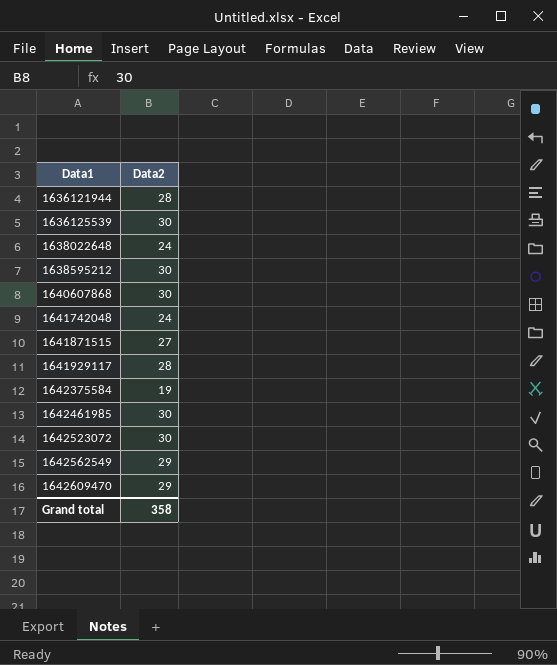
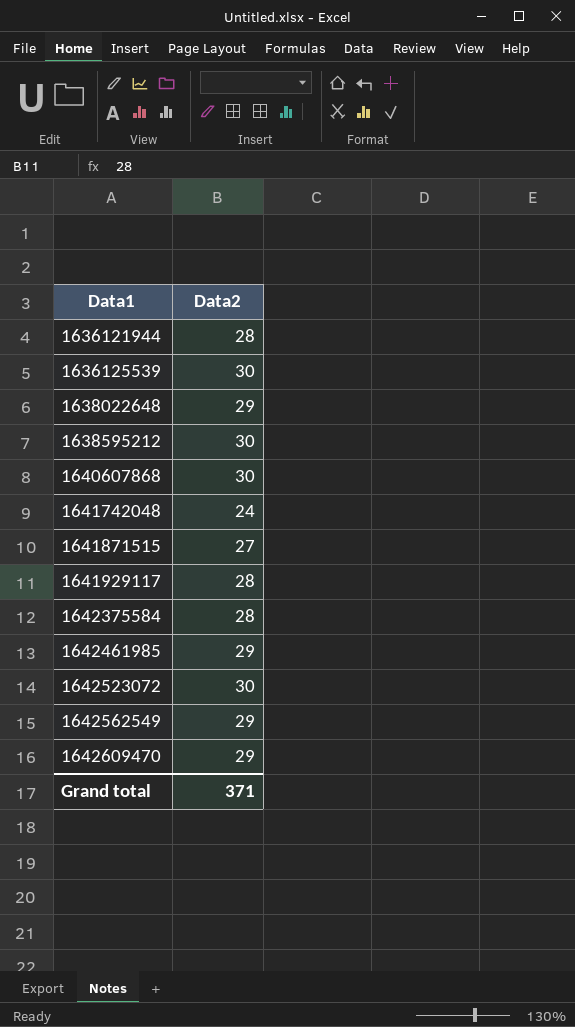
1638022648 | Data2: 24 -> 29
1642375584 | Data2: 19 -> 28
1642461985 | Data2: 30 -> 29
Grand total | Data2: 358 -> 371

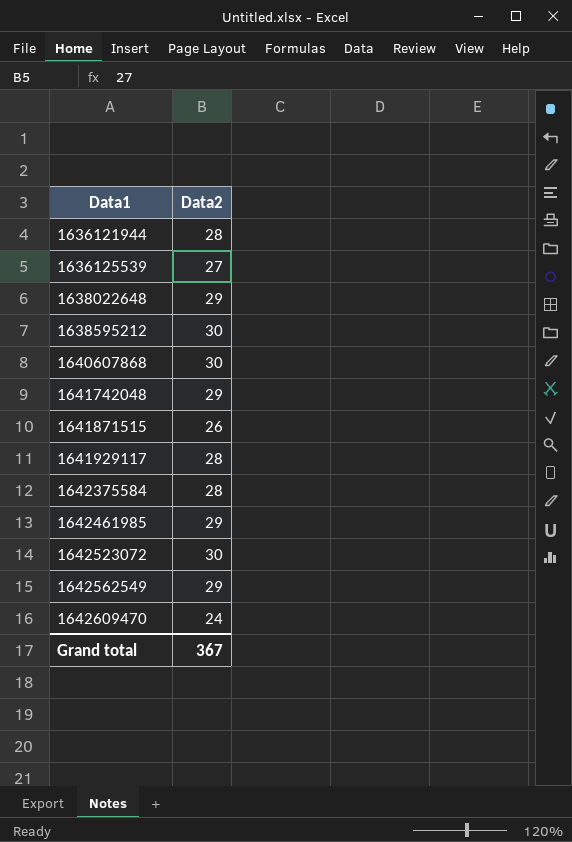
1636125539 | Data2: 30 -> 27
1641742048 | Data2: 24 -> 29
1641871515 | Data2: 27 -> 26
1642609470 | Data2: 29 -> 24
Grand total | Data2: 371 -> 367

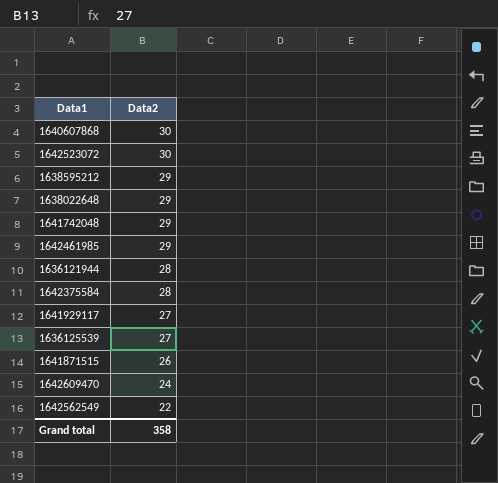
row order: Data1 ascending -> Data2 descending
1638595212 | Data2: 30 -> 29
1641929117 | Data2: 28 -> 27
1642562549 | Data2: 29 -> 22
Grand total | Data2: 367 -> 358

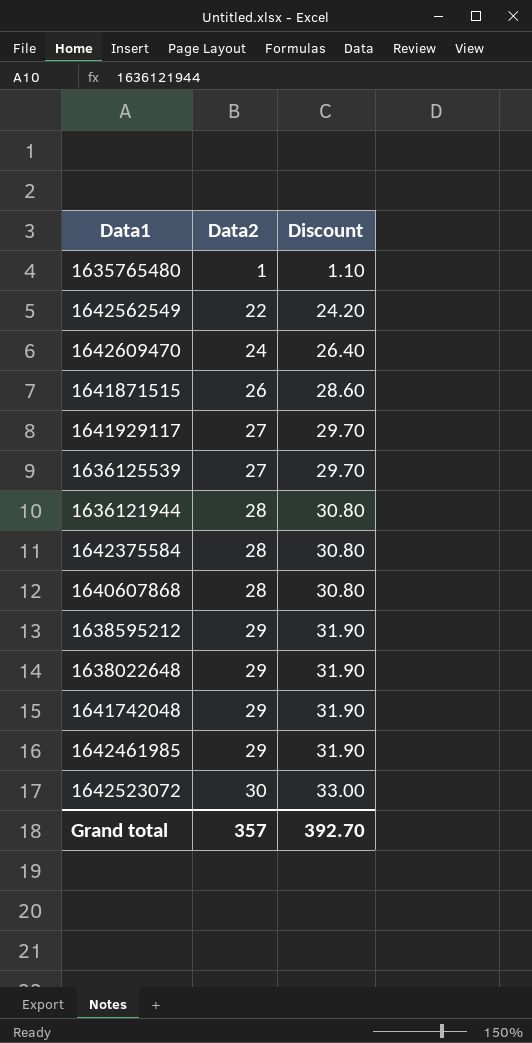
row order: Data2 descending -> Data2 ascending
column Discount | formula: none -> [Data2] * 1.1
row 1635765480: none -> 1 | 1.10
1640607868 | Data2: 30 -> 28
Grand total | Data2: 358 -> 357

